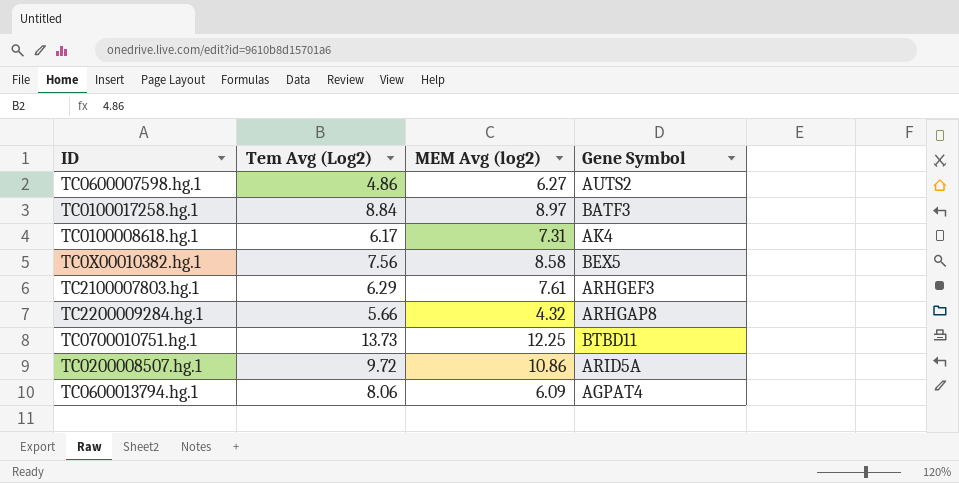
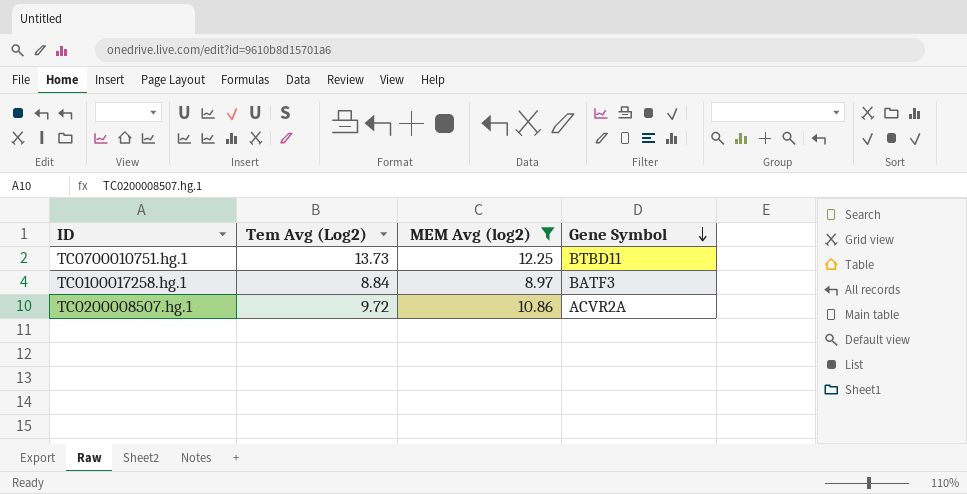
filter: none -> MEM Avg (log2) >= 8.97
row order: none -> Gene Symbol descending
TC0200008507.hg.1 | Gene Symbol: ARID5A -> ACVR2A

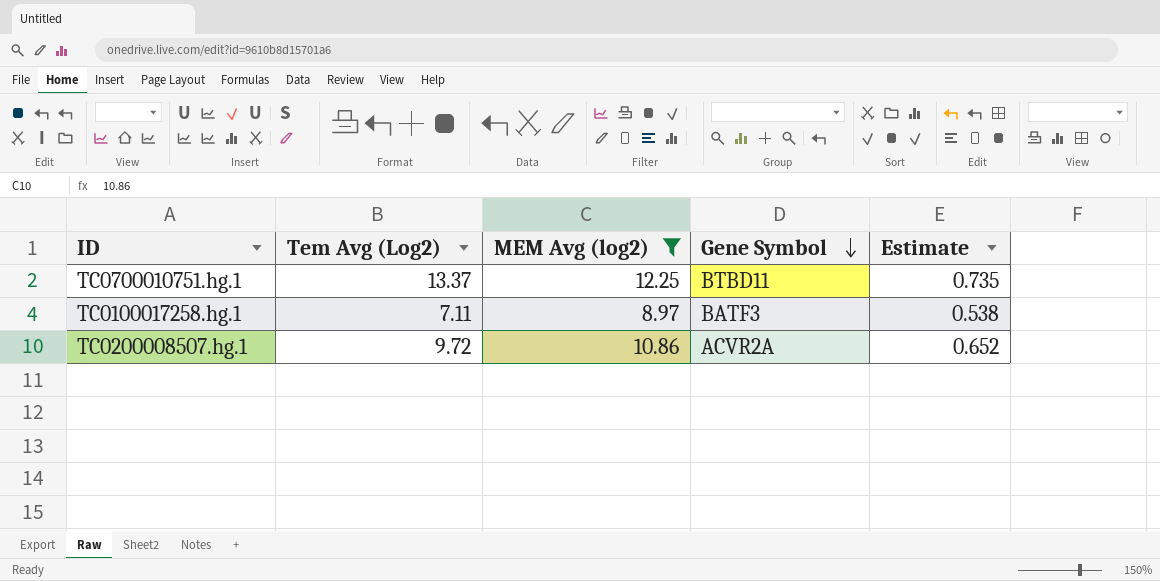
column Estimate | formula: none -> [MEM Avg (log2)] * 0.06
TC0700010751.hg.1 | Tem Avg (Log2): 13.73 -> 13.37
TC0100017258.hg.1 | Tem Avg (Log2): 8.84 -> 7.11

